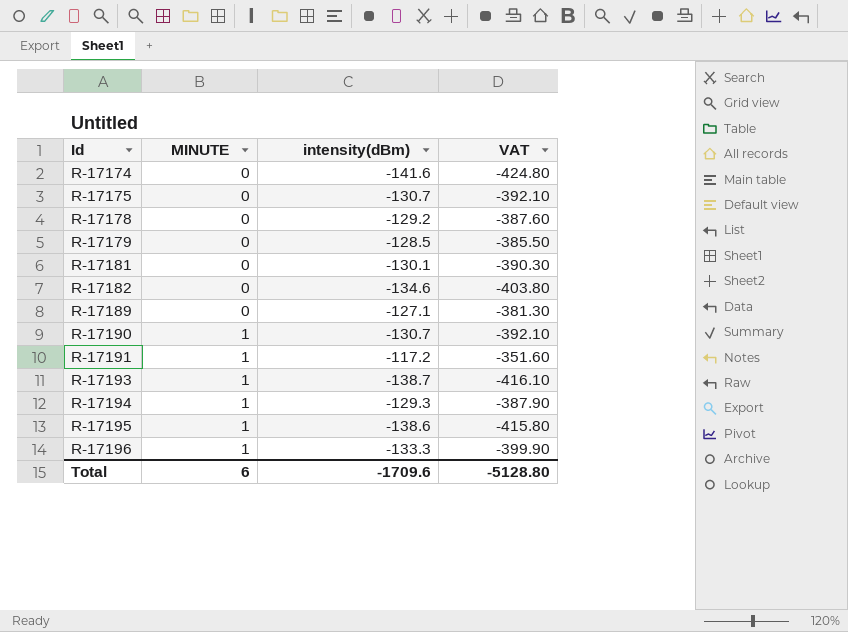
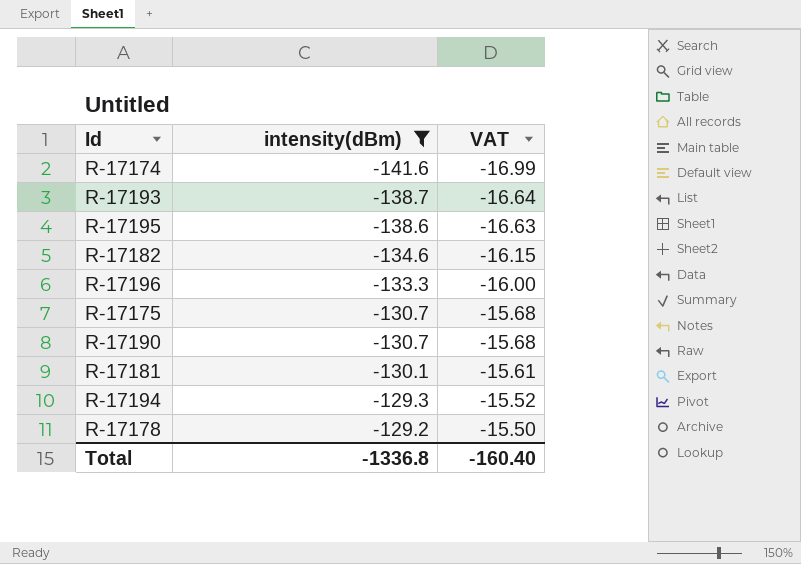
filter: none -> intensity(dBm) <= -129.2
row order: Id ascending -> intensity(dBm) ascending
column MINUTE | position: 2 -> none
column VAT | formula: [intensity(dBm)] * 3 -> [intensity(dBm)] * 0.12
Total | intensity(dBm): -1709.6 -> -1336.8
Total | VAT: -5128.80 -> -160.40

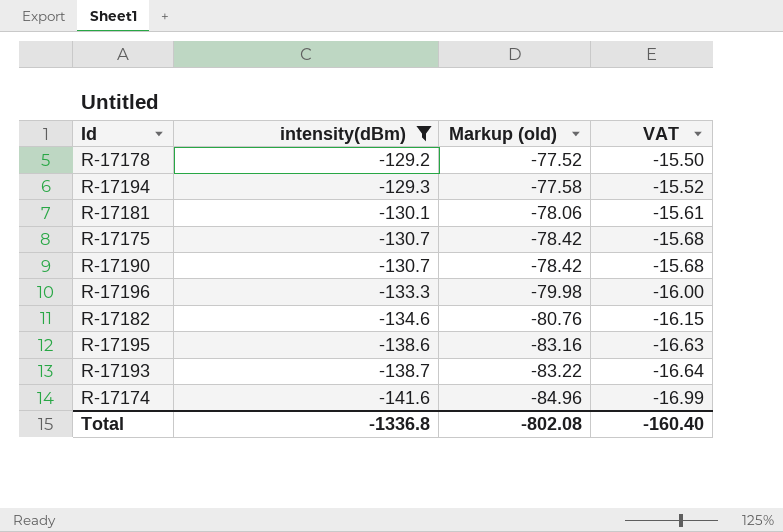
row order: intensity(dBm) ascending -> intensity(dBm) descending
column Markup (old) | formula: none -> [intensity(dBm)] * 0.6

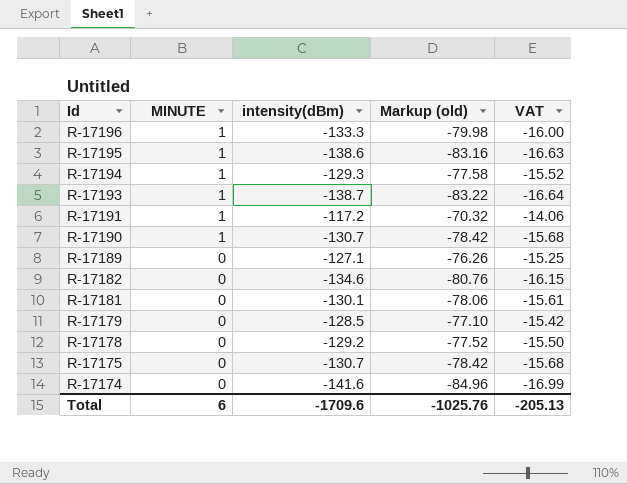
filter: intensity(dBm) <= -129.2 -> none
row order: intensity(dBm) descending -> Id descending
column MINUTE | position: none -> 2
Total | intensity(dBm): -1336.8 -> -1709.6
Total | Markup (old): -802.08 -> -1025.76
Total | VAT: -160.40 -> -205.13

